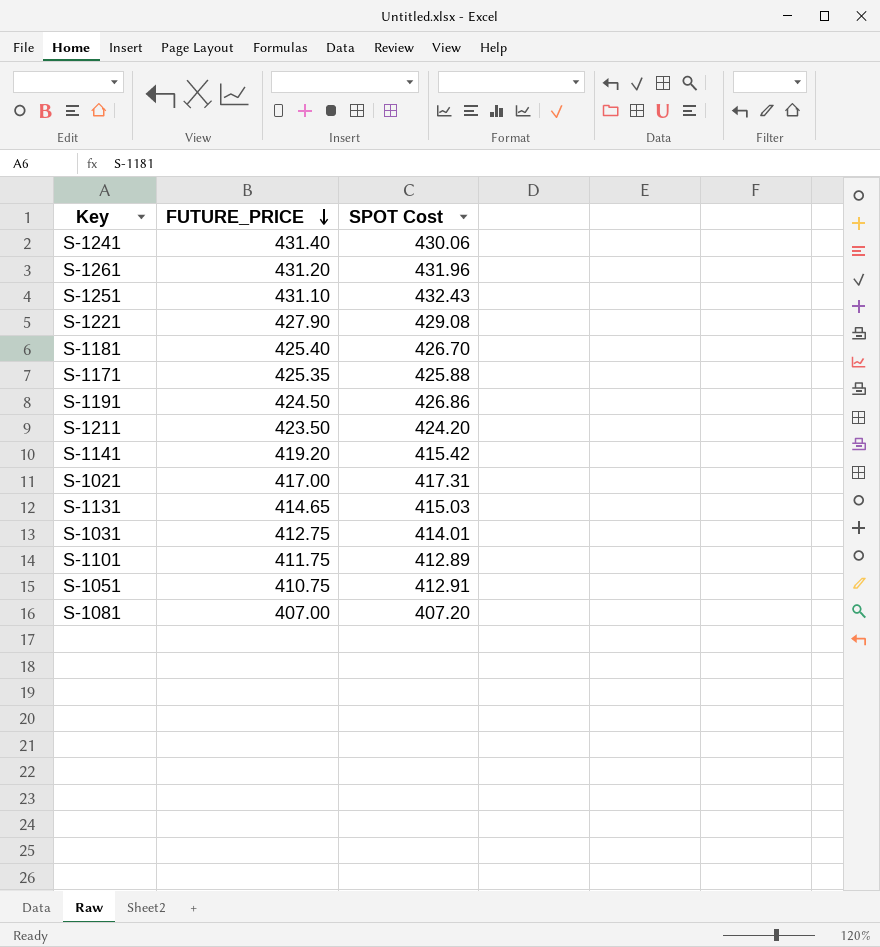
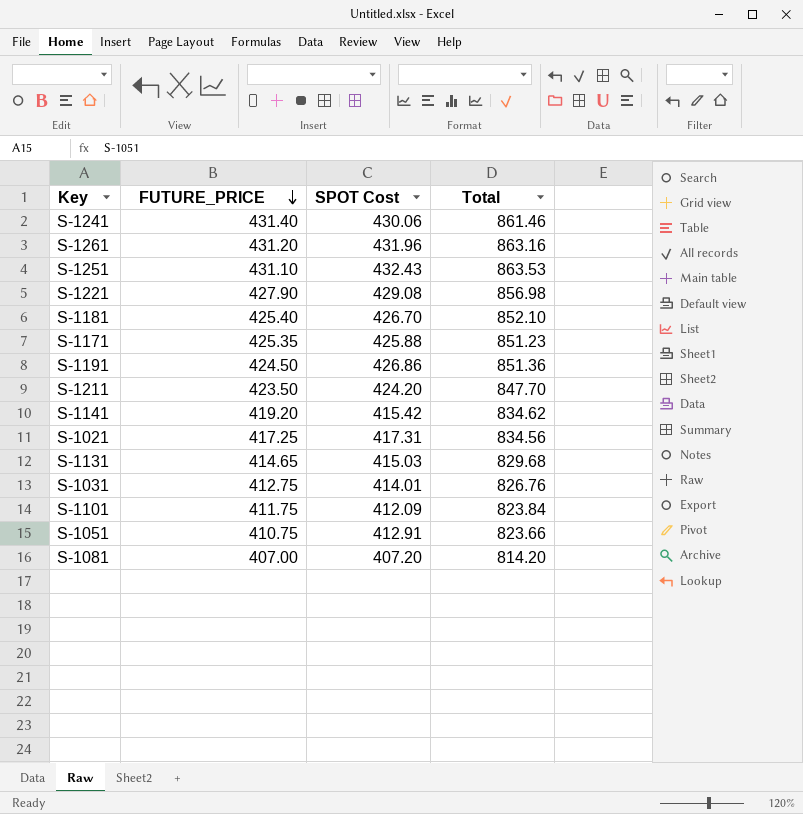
column Total | formula: none -> [FUTURE_PRICE] + [SPOT Cost]
S-1021 | FUTURE_PRICE: 417.00 -> 417.25
S-1101 | SPOT Cost: 412.89 -> 412.09

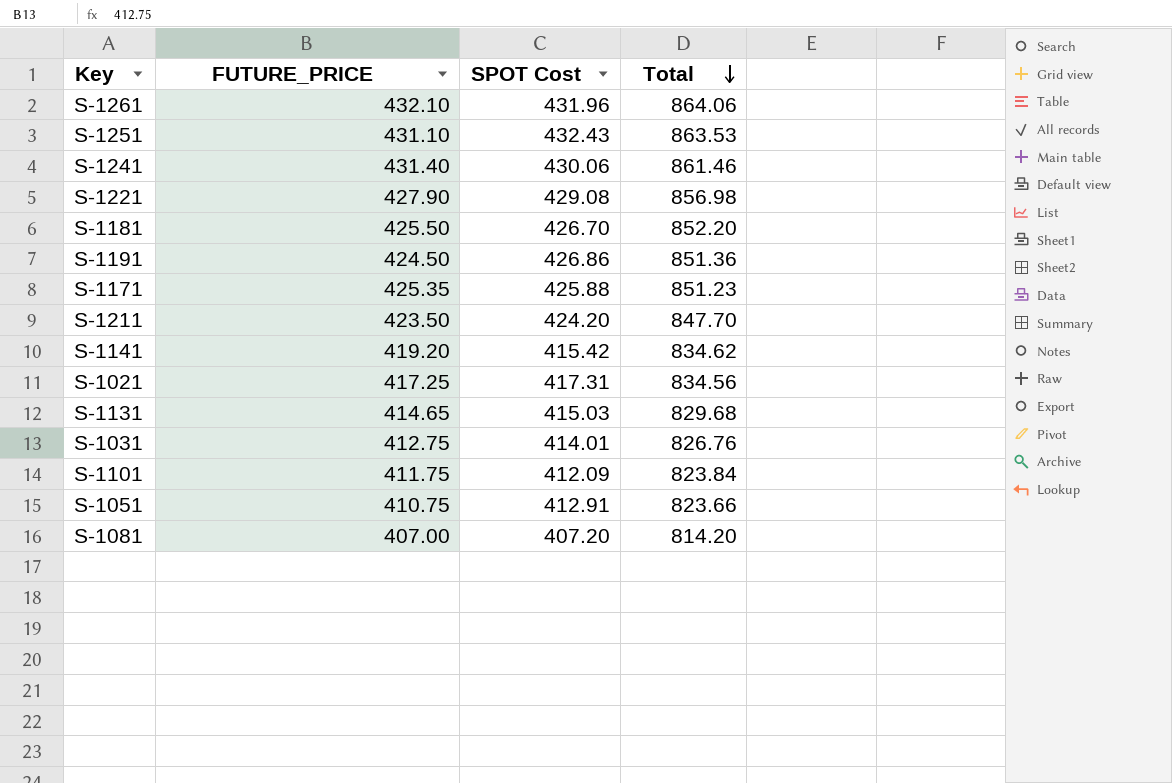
row order: FUTURE_PRICE descending -> Total descending
S-1261 | FUTURE_PRICE: 431.20 -> 432.10
S-1261 | Total: 863.16 -> 864.06
S-1181 | FUTURE_PRICE: 425.40 -> 425.50
S-1181 | Total: 852.10 -> 852.20

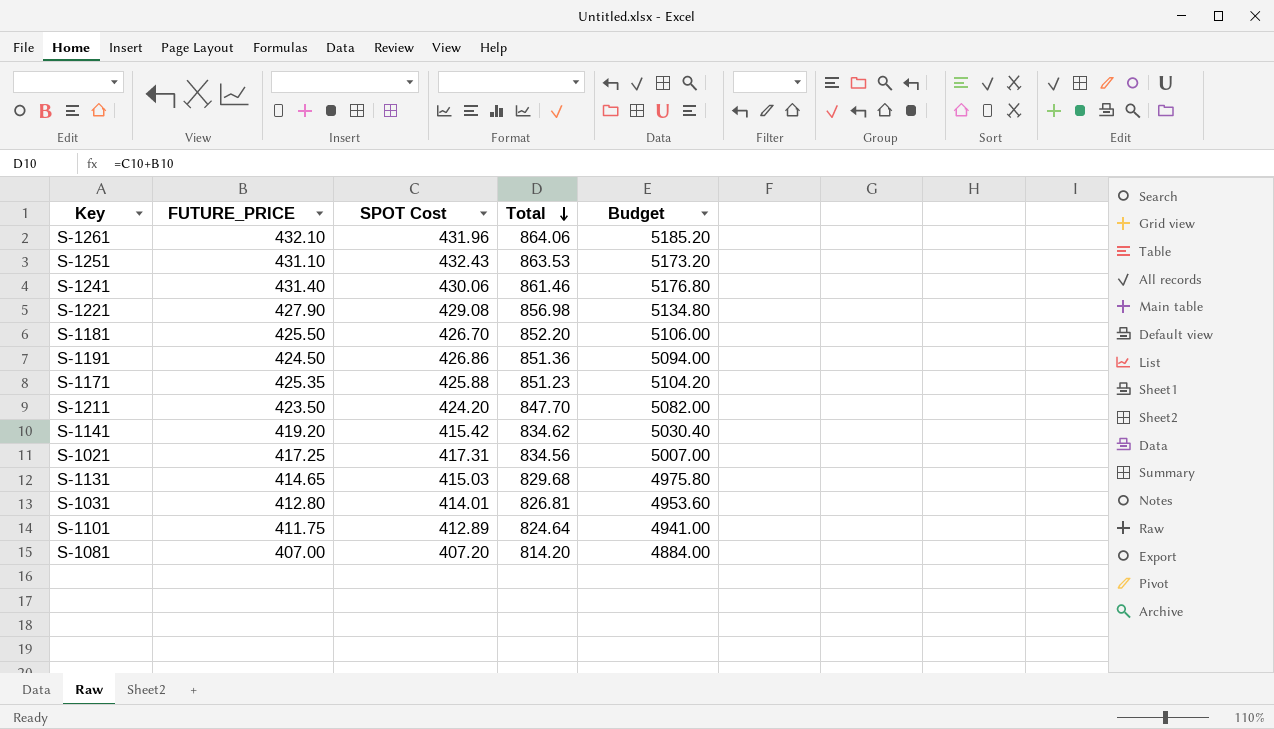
column Budget | formula: none -> [FUTURE_PRICE] * 12
row S-1051: 410.75 | 412.91 | 823.66 -> none
S-1031 | FUTURE_PRICE: 412.75 -> 412.80
S-1031 | Total: 826.76 -> 826.81
S-1101 | SPOT Cost: 412.09 -> 412.89
S-1101 | Total: 823.84 -> 824.64

